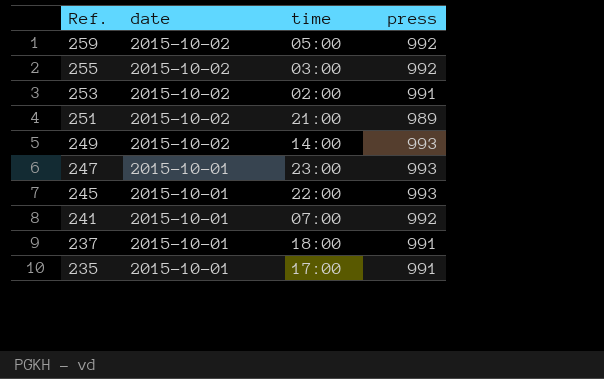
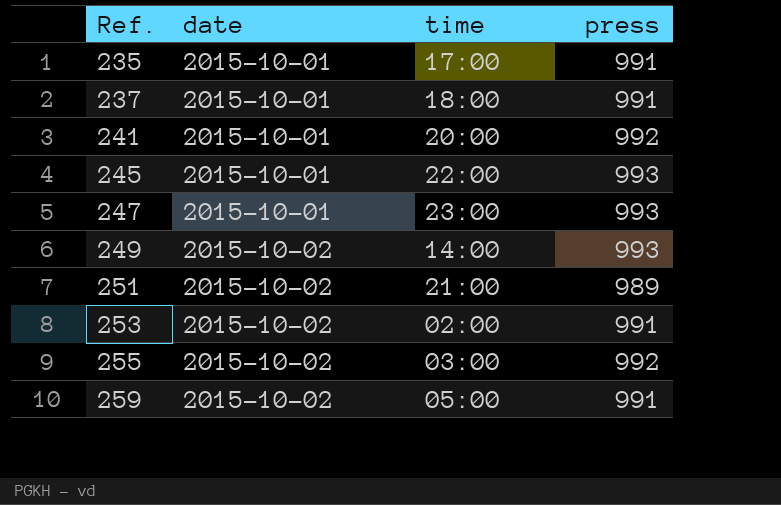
row order: Ref. descending -> Ref. ascending
241 | time: 07:00 -> 20:00
259 | press: 992 -> 991

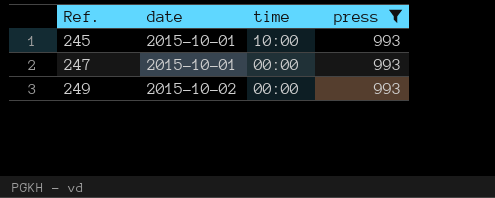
filter: none -> press = 993
245 | time: 22:00 -> 10:00
247 | time: 23:00 -> 00:00
249 | time: 14:00 -> 00:00

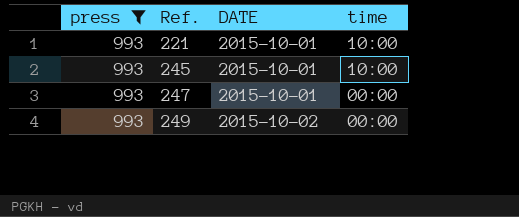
column press | position: 4 -> 1
column name: date -> DATE
row 221: none -> 993 | 2015-10-01 | 10:00

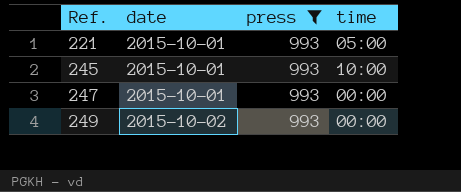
column name: DATE -> date
column press | position: 1 -> 3
221 | time: 10:00 -> 05:00

